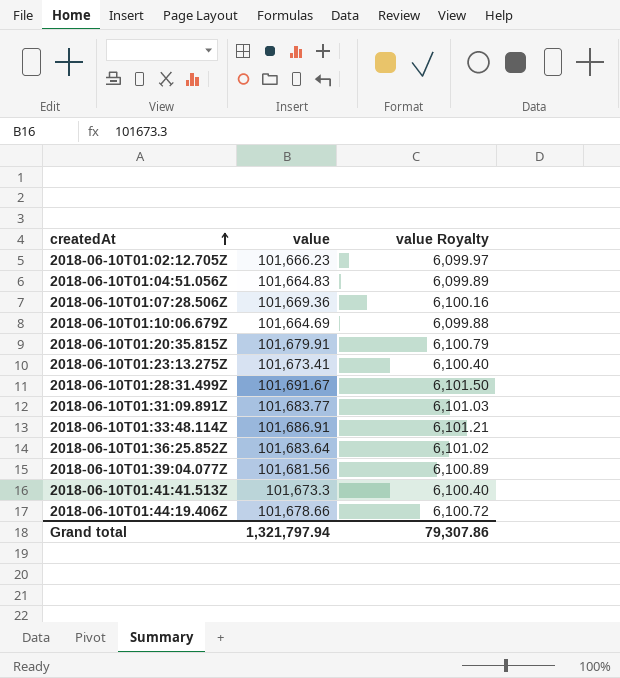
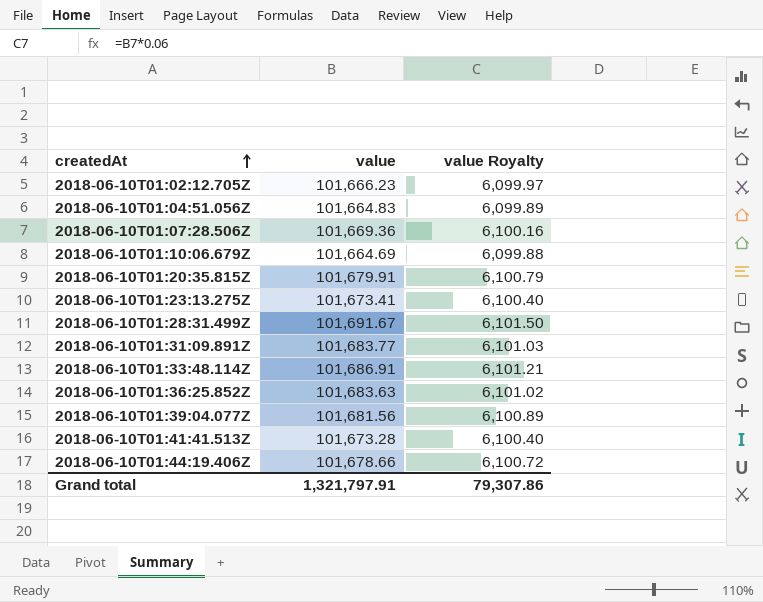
2018-06-10T01:36:25.852Z | value: 101,683.64 -> 101,683.63
2018-06-10T01:41:41.513Z | value: 101,673.3 -> 101,673.28
Grand total | value: 1,321,797.94 -> 1,321,797.91

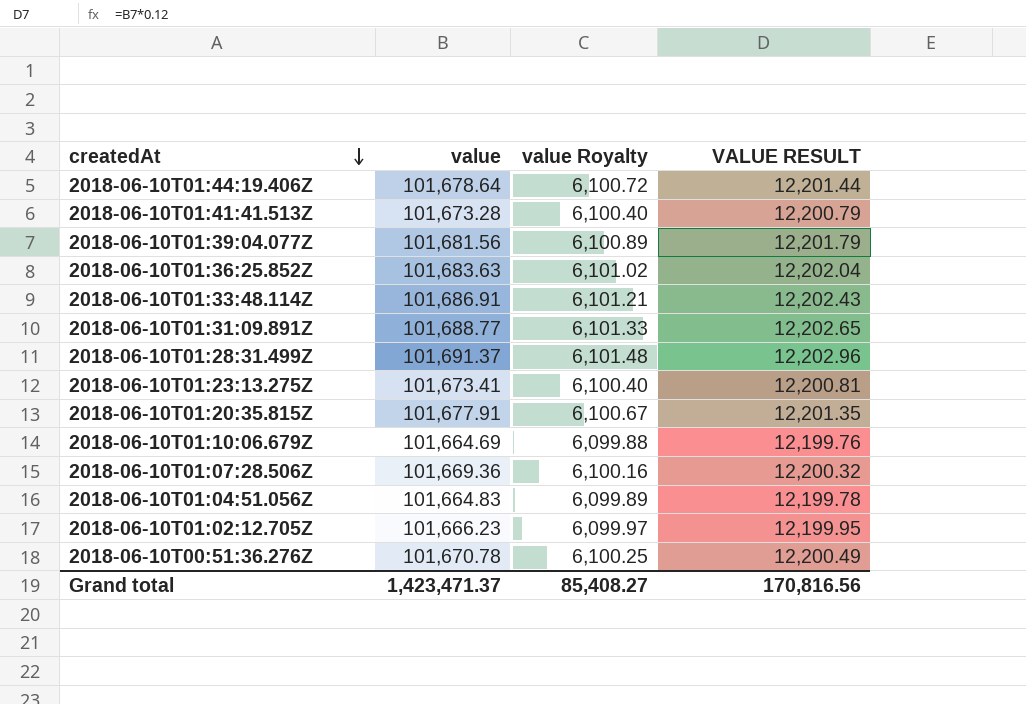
row order: createdAt ascending -> createdAt descending
column VALUE RESULT | formula: none -> [value] * 0.12
2018-06-10T01:44:19.406Z | value: 101,678.66 -> 101,678.64
2018-06-10T01:31:09.891Z | value: 101,683.77 -> 101,688.77
2018-06-10T01:31:09.891Z | value Royalty: 6,101.03 -> 6,101.33
2018-06-10T01:28:31.499Z | value: 101,691.67 -> 101,691.37
2018-06-10T01:28:31.499Z | value Royalty: 6,101.50 -> 6,101.48
2018-06-10T01:20:35.815Z | value: 101,679.91 -> 101,677.91
2018-06-10T01:20:35.815Z | value Royalty: 6,100.79 -> 6,100.67
row 2018-06-10T00:51:36.276Z: none -> 101,670.78 | 6,100.25 | 12,200.49
Grand total | value: 1,321,797.91 -> 1,423,471.37
Grand total | value Royalty: 79,307.86 -> 85,408.27

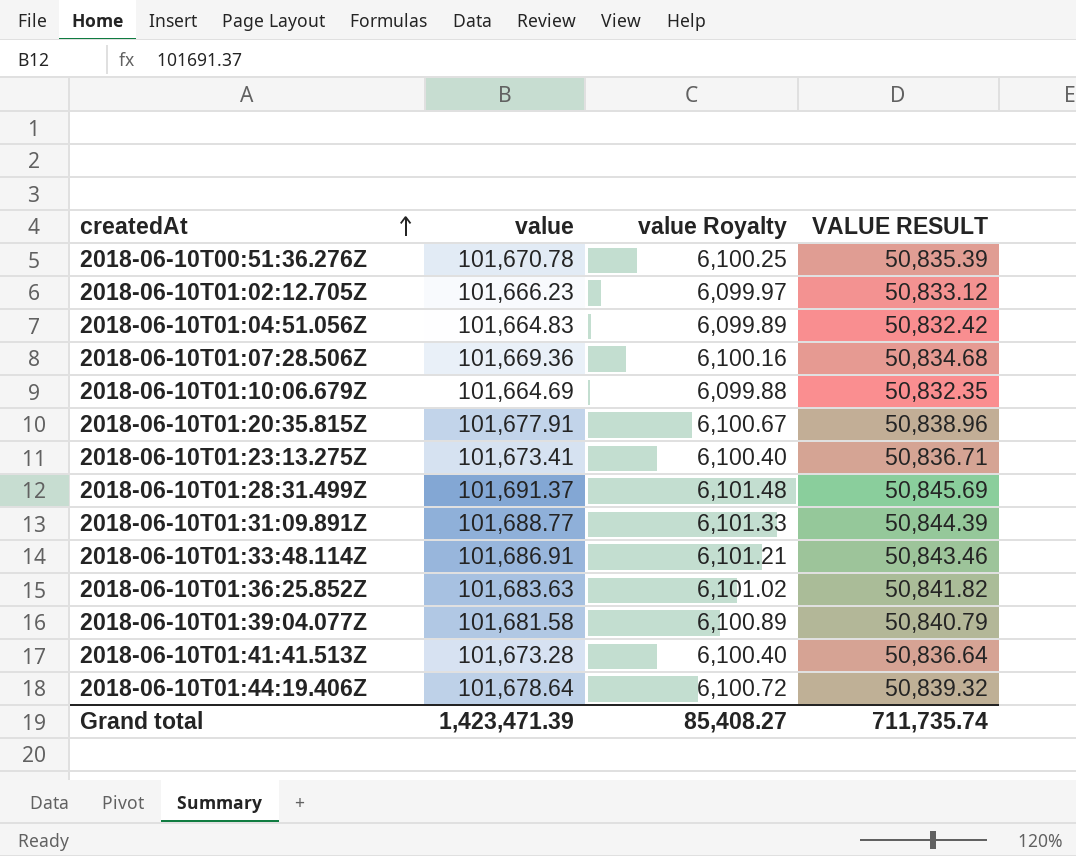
row order: createdAt descending -> createdAt ascending
column VALUE RESULT | formula: [value] * 0.12 -> [value] * 0.5
2018-06-10T01:39:04.077Z | value: 101,681.56 -> 101,681.58
Grand total | value: 1,423,471.37 -> 1,423,471.39
Grand total | VALUE RESULT: 170,816.56 -> 711,735.74

